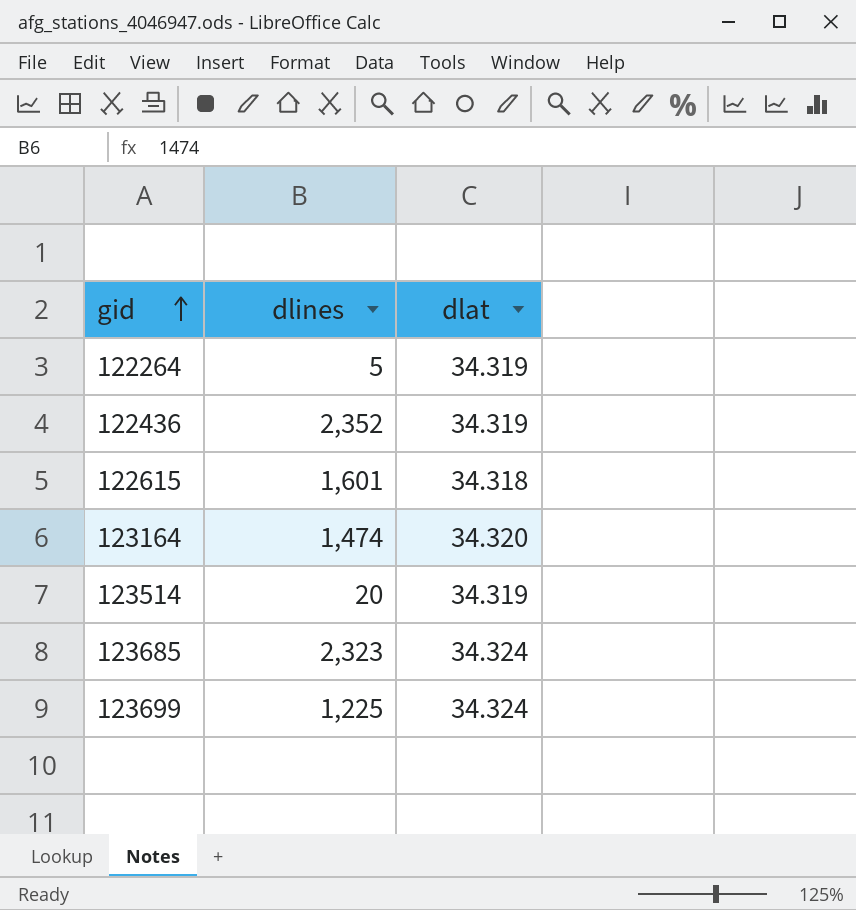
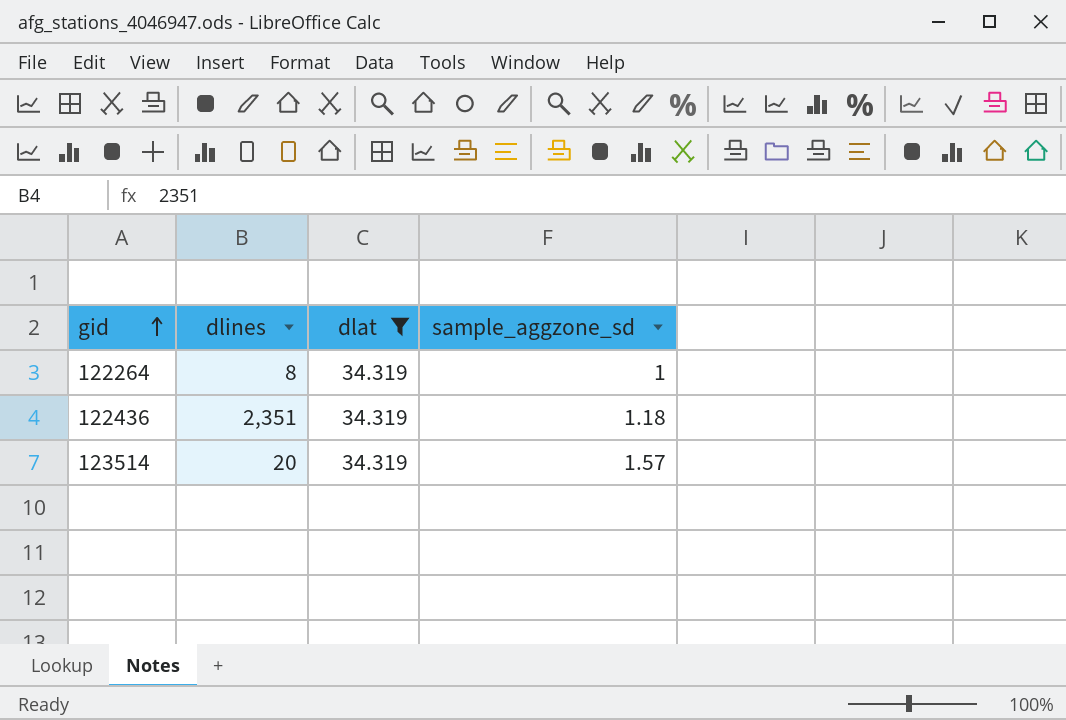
filter: none -> dlat = 34.319
column sample_aggzone_sd | position: none -> 4
122264 | dlines: 5 -> 8
122436 | dlines: 2,352 -> 2,351

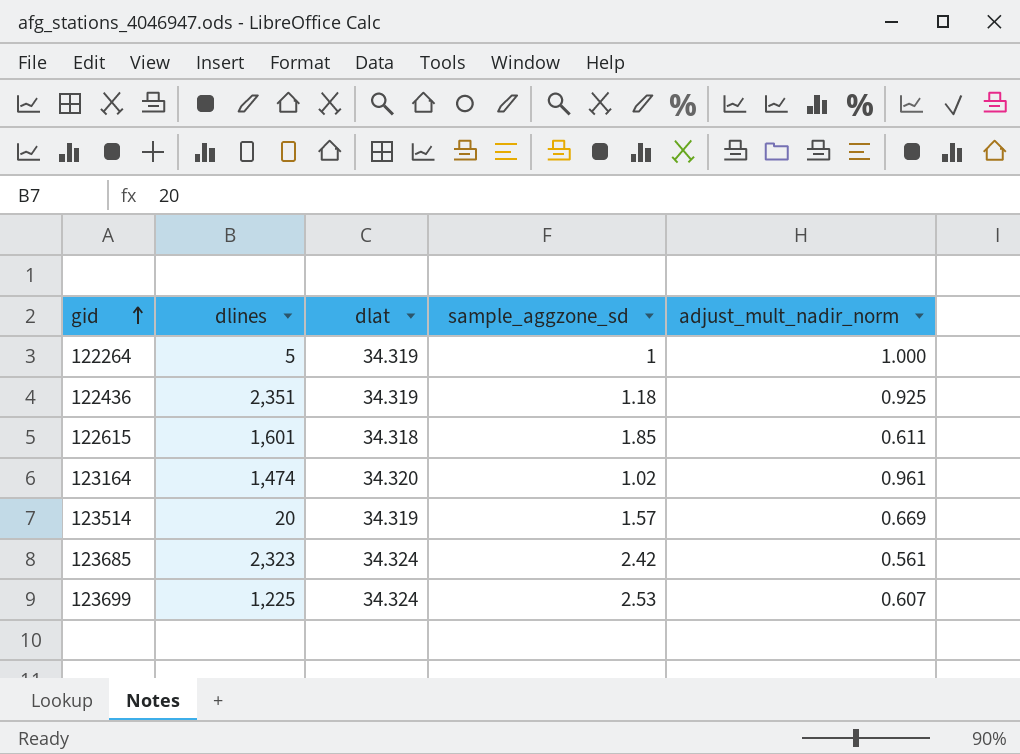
filter: dlat = 34.319 -> none
column adjust_mult_nadir_norm | position: none -> 5
122264 | dlines: 8 -> 5

